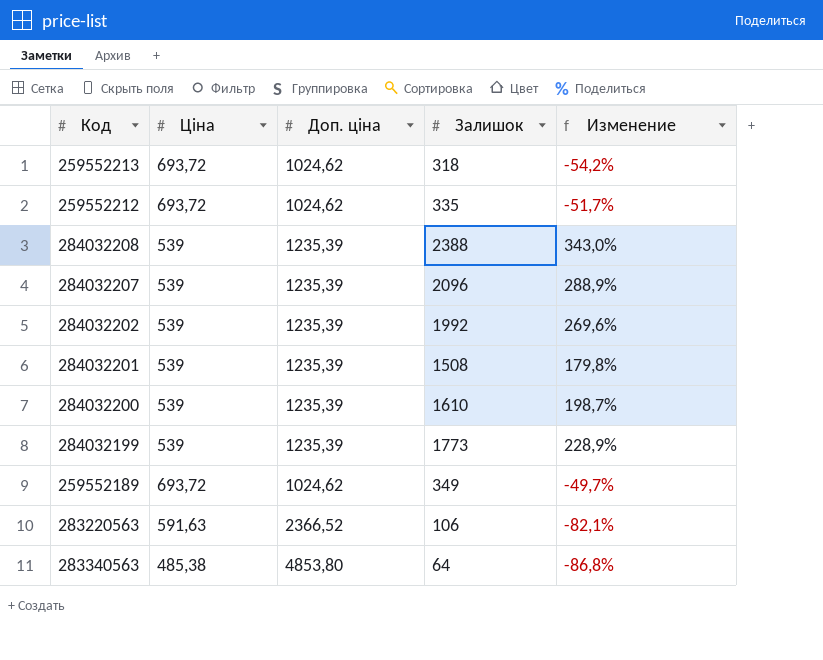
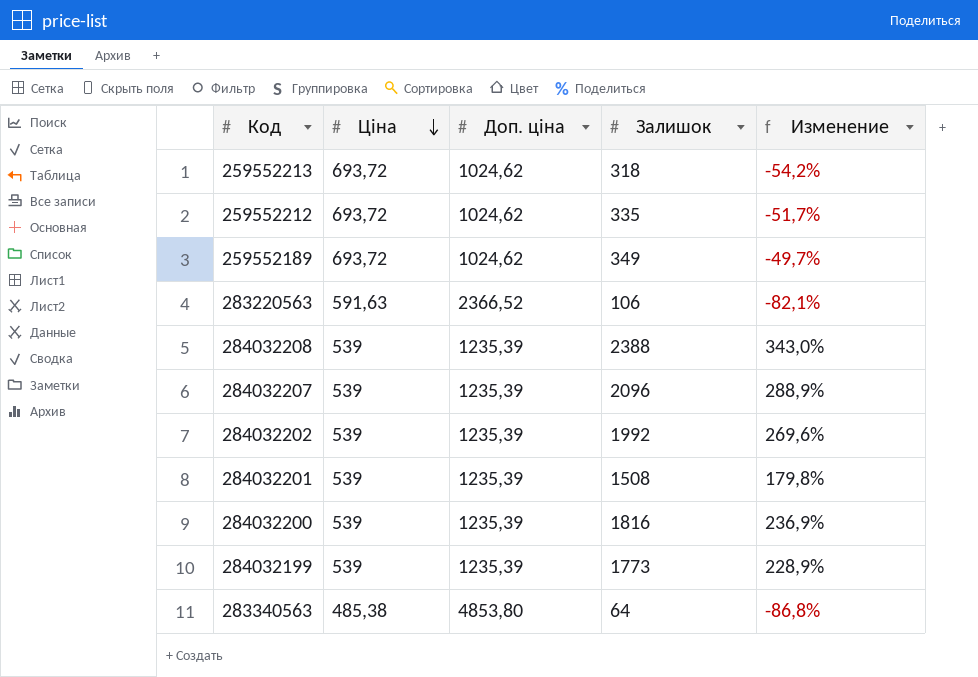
row order: none -> Ціна descending
284032200 | Залишок: 1610 -> 1816
284032200 | Изменение: 198,7% -> 236,9%

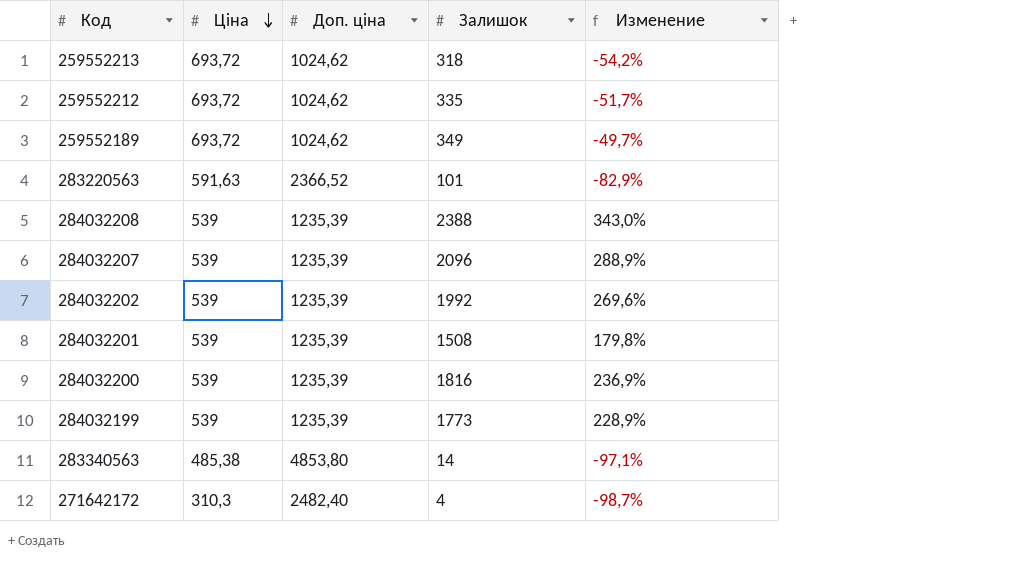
283220563 | Залишок: 106 -> 101
283220563 | Изменение: -82,1% -> -82,9%
283340563 | Залишок: 64 -> 14
283340563 | Изменение: -86,8% -> -97,1%
row 271642172: none -> 310,3 | 2482,40 | 4 | -98,7%

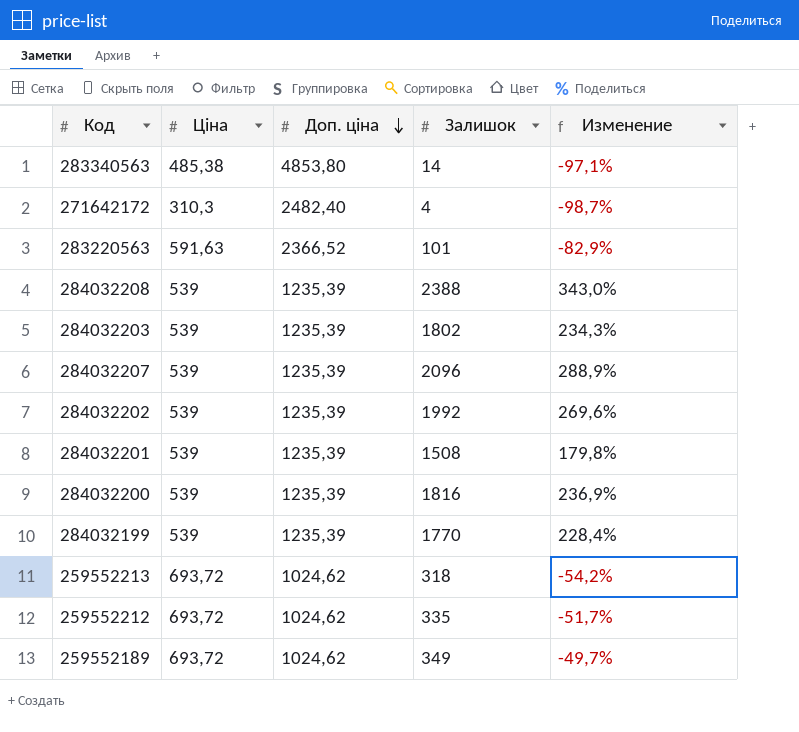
row order: Ціна descending -> Доп. ціна descending
row 284032203: none -> 539 | 1235,39 | 1802 | 234,3%
284032199 | Залишок: 1773 -> 1770
284032199 | Изменение: 228,9% -> 228,4%

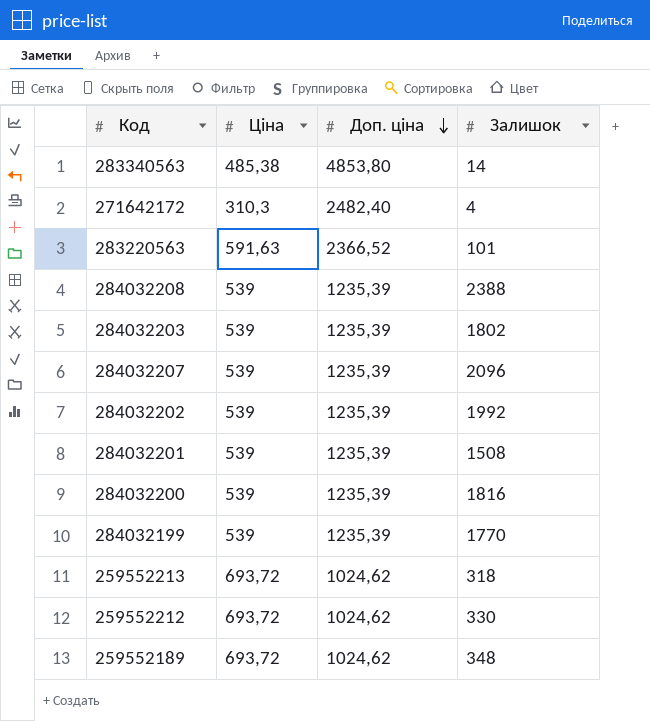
column Изменение | formula: ([Залишок] - [Ціна]) / [Ціна] -> none
259552212 | Залишок: 335 -> 330
259552189 | Залишок: 349 -> 348

